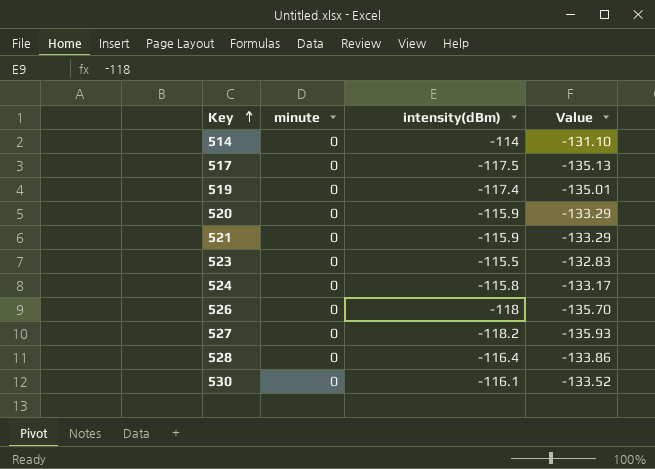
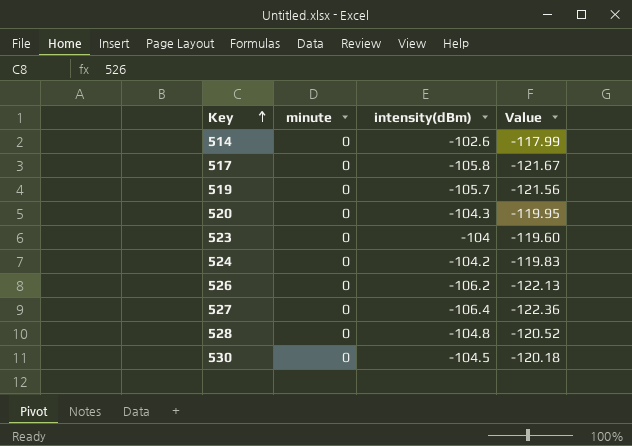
row 521: 0 | -115.9 | -133.29 -> none
514 | intensity(dBm): -114 -> -102.6
514 | Value: -131.10 -> -117.99
517 | intensity(dBm): -117.5 -> -105.8
517 | Value: -135.13 -> -121.67
519 | intensity(dBm): -117.4 -> -105.7
519 | Value: -135.01 -> -121.56
520 | intensity(dBm): -115.9 -> -104.3
520 | Value: -133.29 -> -119.95
523 | intensity(dBm): -115.5 -> -104
523 | Value: -132.83 -> -119.60
524 | intensity(dBm): -115.8 -> -104.2
524 | Value: -133.17 -> -119.83
526 | intensity(dBm): -118 -> -106.2
526 | Value: -135.70 -> -122.13
527 | intensity(dBm): -118.2 -> -106.4
527 | Value: -135.93 -> -122.36
528 | intensity(dBm): -116.4 -> -104.8
528 | Value: -133.86 -> -120.52
530 | intensity(dBm): -116.1 -> -104.5
530 | Value: -133.52 -> -120.18

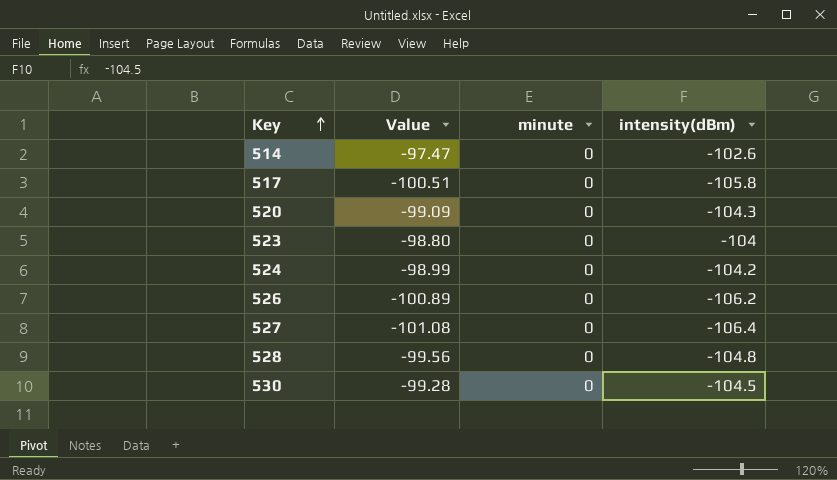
column Value | formula: [intensity(dBm)] * 1.15 -> [intensity(dBm)] * 0.95
column Value | position: 4 -> 2
row 519: 0 | -105.7 | -121.56 -> none

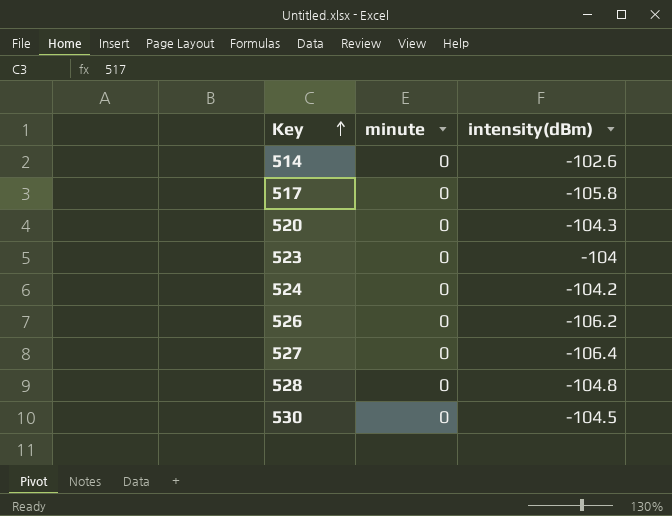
column Value | formula: [intensity(dBm)] * 0.95 -> none

